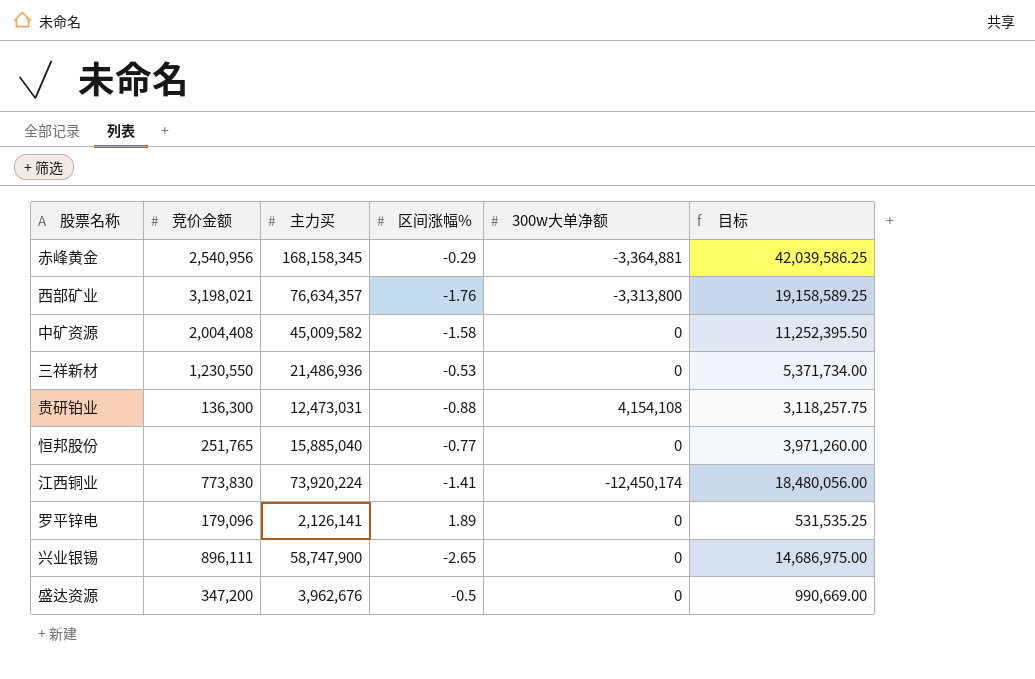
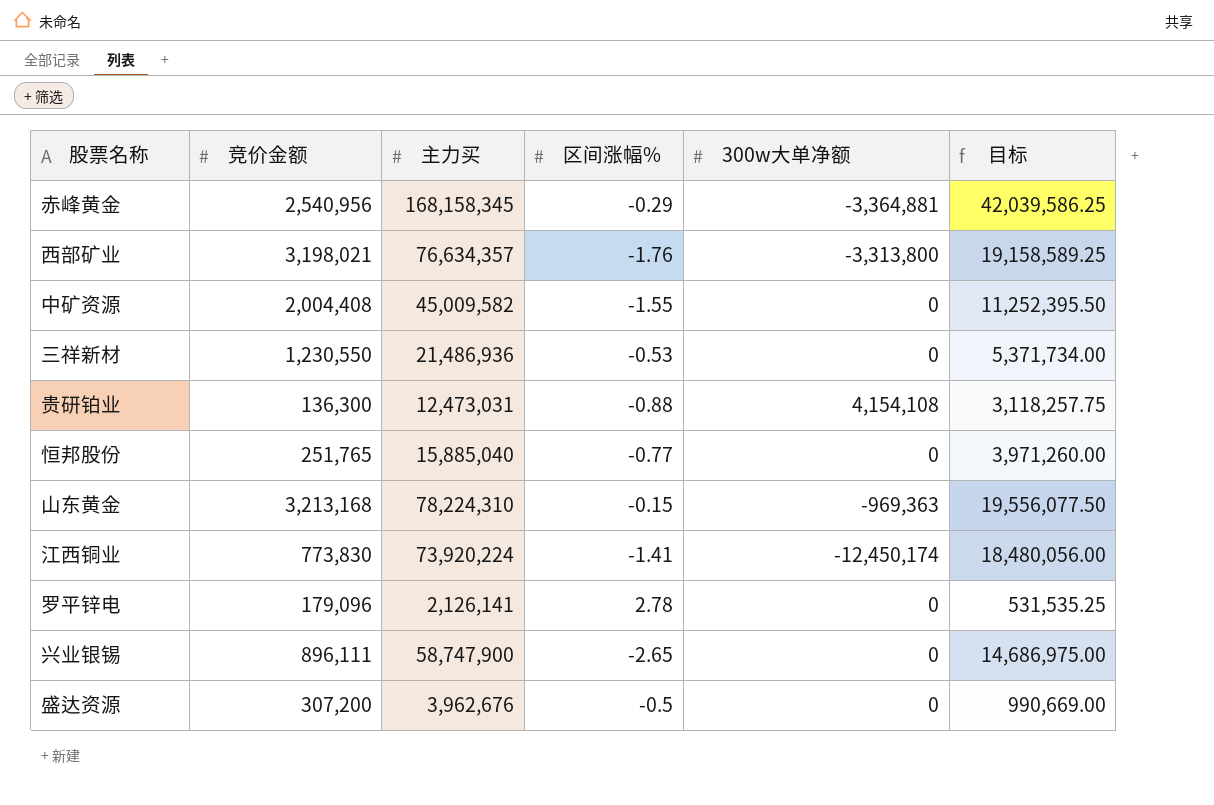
中矿资源 | 区间涨幅%: -1.58 -> -1.55
row 山东黄金: none -> 3,213,168 | 78,224,310 | -0.15 | -969,363 | 19,556,077.50
罗平锌电 | 区间涨幅%: 1.89 -> 2.78
盛达资源 | 竞价金额: 347,200 -> 307,200

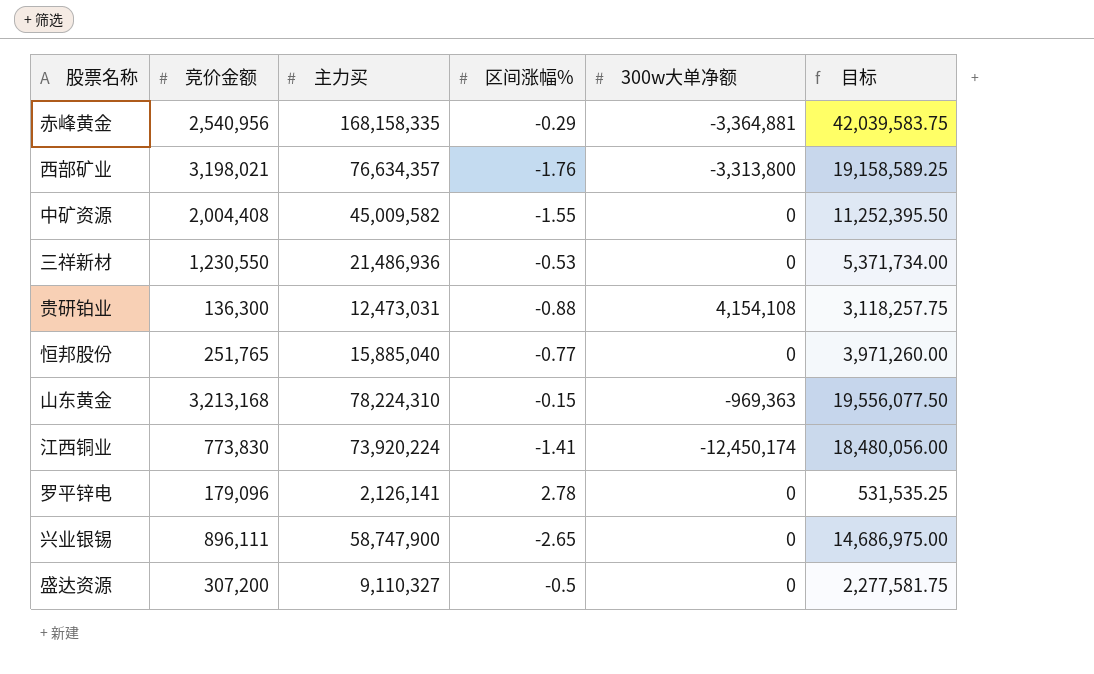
赤峰黄金 | 主力买: 168,158,345 -> 168,158,335
赤峰黄金 | 目标: 42,039,586.25 -> 42,039,583.75
盛达资源 | 主力买: 3,962,676 -> 9,110,327
盛达资源 | 目标: 990,669.00 -> 2,277,581.75

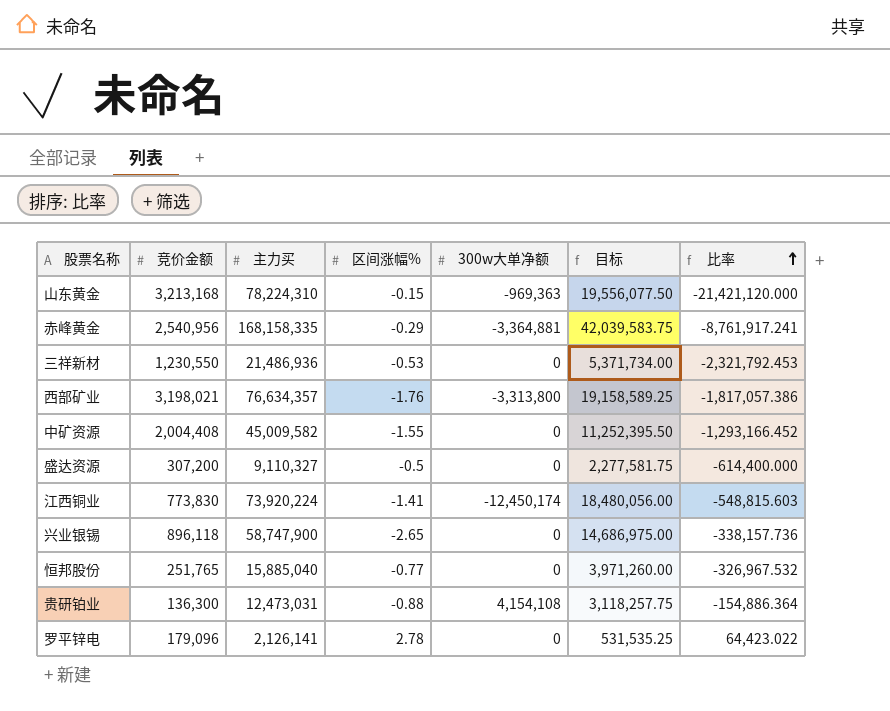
row order: none -> 比率 ascending
column 比率 | formula: none -> [竞价金额] / [区间涨幅%]
兴业银锡 | 竞价金额: 896,111 -> 896,118

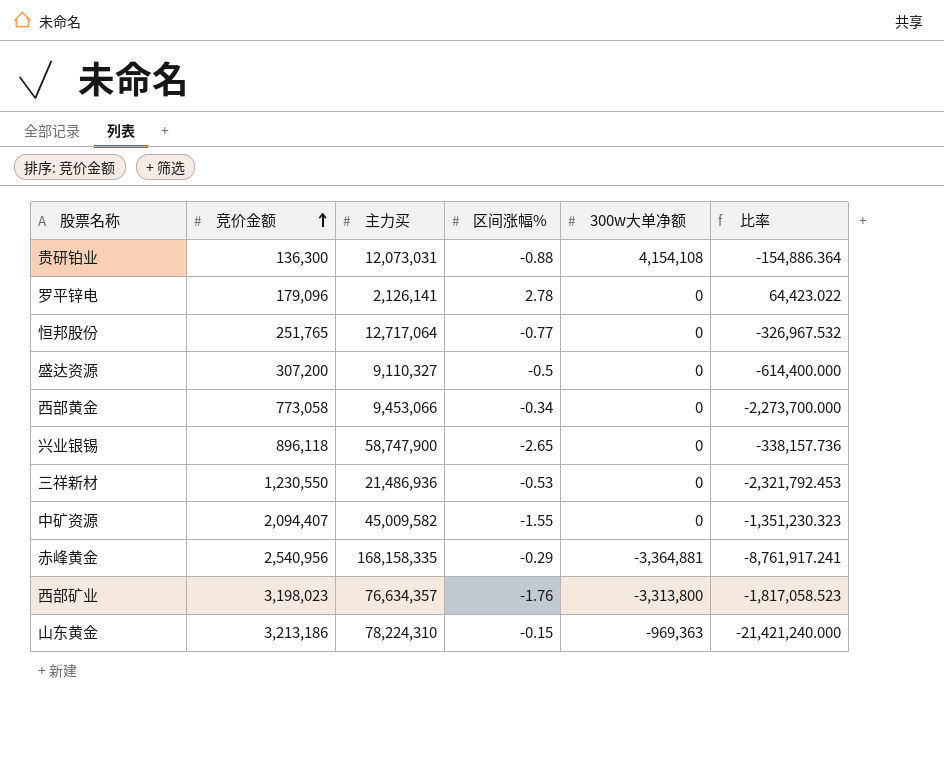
row order: 比率 ascending -> 竞价金额 ascending
column 目标 | formula: [主力买] * 0.25 -> none
row 江西铜业: 773,830 | 73,920,224 | -1.41 | -12,450,174 | 18,480,056.00 | -548,815.603 -> none
贵研铂业 | 主力买: 12,473,031 -> 12,073,031
恒邦股份 | 主力买: 15,885,040 -> 12,717,064
row 西部黄金: none -> 773,058 | 9,453,066 | -0.34 | 0 | -2,273,700.000
中矿资源 | 竞价金额: 2,004,408 -> 2,094,407
中矿资源 | 比率: -1,293,166.452 -> -1,351,230.323
西部矿业 | 竞价金额: 3,198,021 -> 3,198,023
西部矿业 | 比率: -1,817,057.386 -> -1,817,058.523
山东黄金 | 竞价金额: 3,213,168 -> 3,213,186
山东黄金 | 比率: -21,421,120.000 -> -21,421,240.000

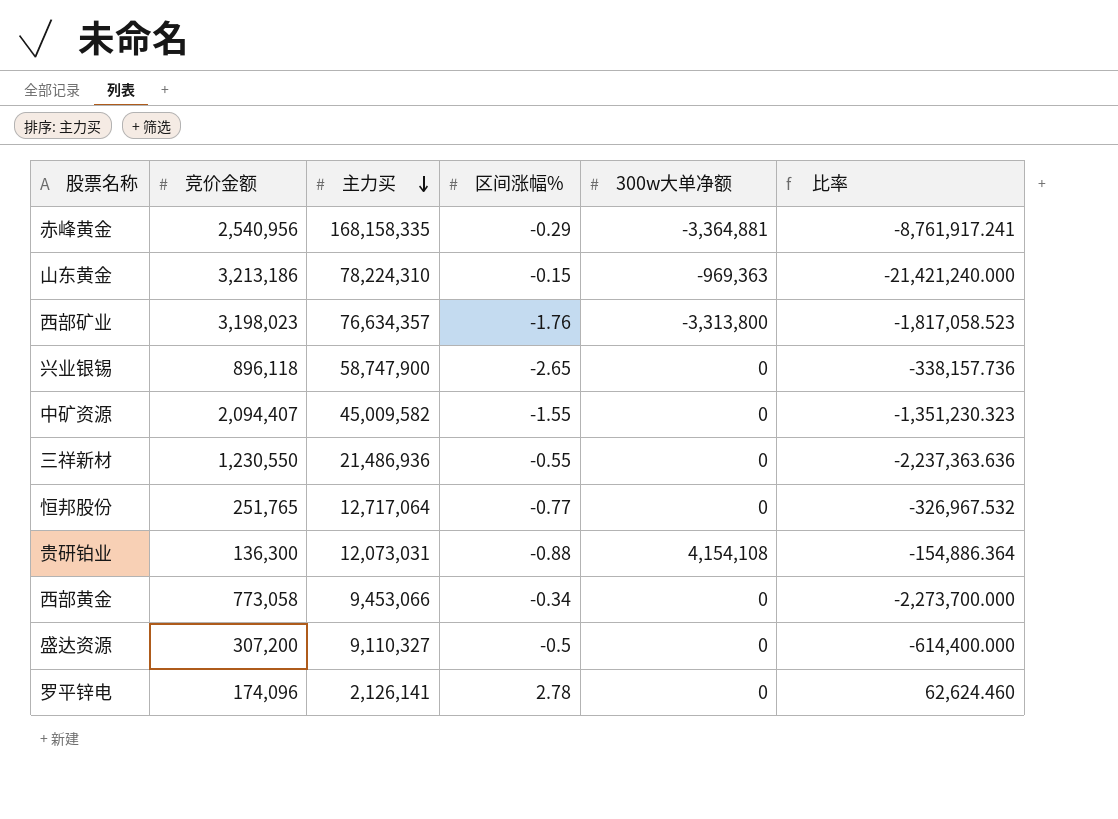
row order: 竞价金额 ascending -> 主力买 descending
三祥新材 | 区间涨幅%: -0.53 -> -0.55
三祥新材 | 比率: -2,321,792.453 -> -2,237,363.636
罗平锌电 | 竞价金额: 179,096 -> 174,096
罗平锌电 | 比率: 64,423.022 -> 62,624.460

